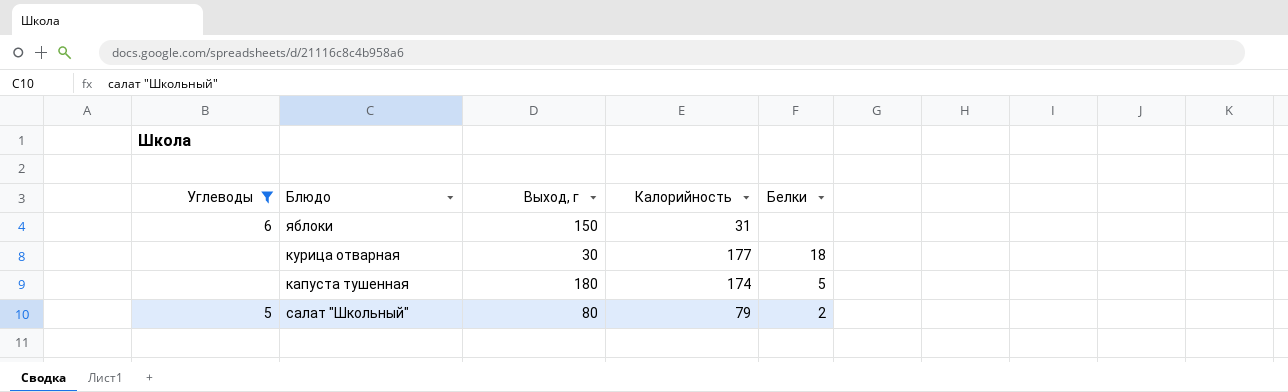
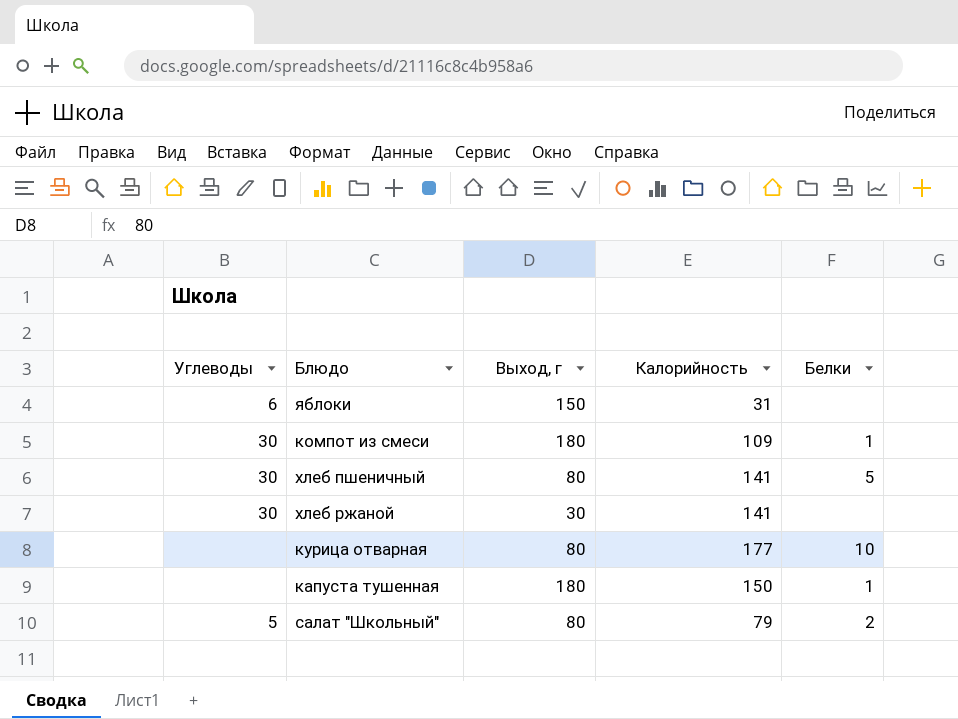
filter: Углеводы != 30 -> none
курица отварная | Выход, г: 30 -> 80
курица отварная | Белки: 18 -> 10
капуста тушенная | Калорийность: 174 -> 150
капуста тушенная | Белки: 5 -> 1

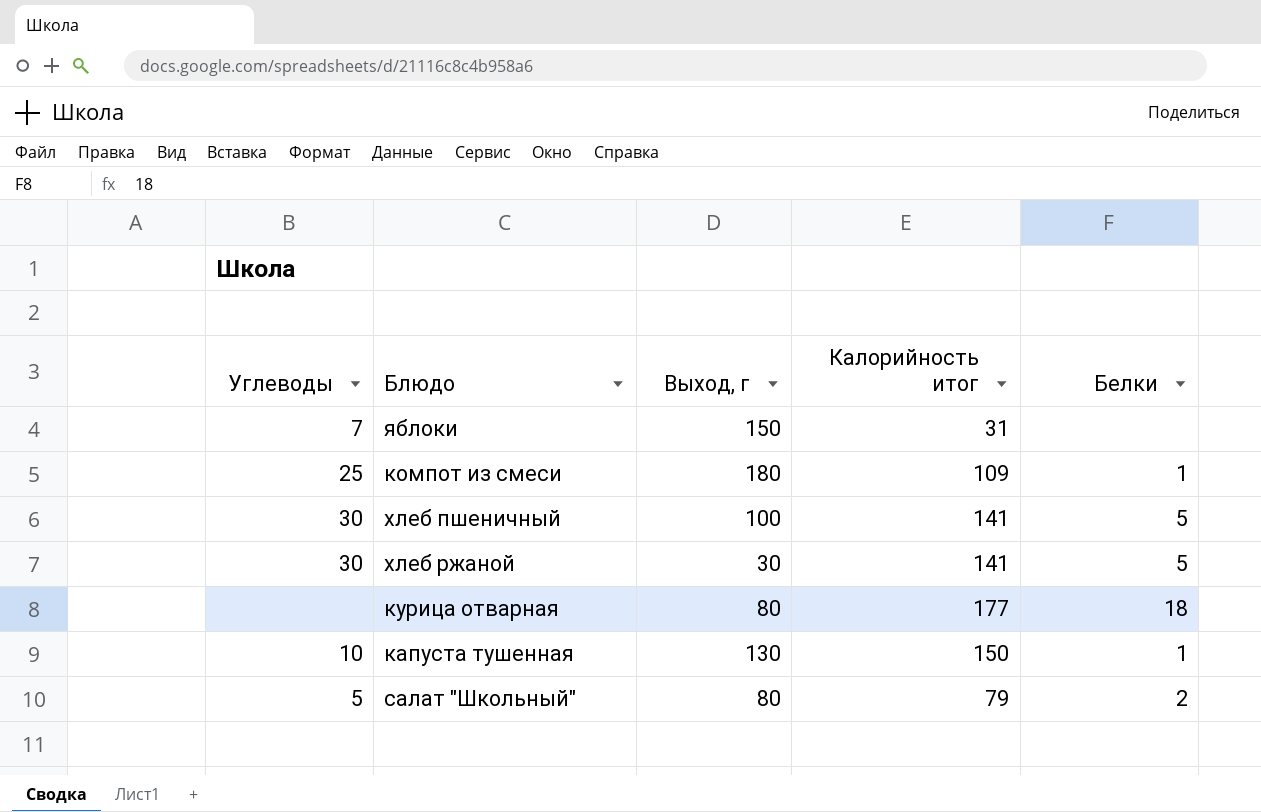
column name: Калорийность -> Калорийность итог
яблоки | Углеводы: 6 -> 7
компот из смеси | Углеводы: 30 -> 25
хлеб пшеничный | Выход, г: 80 -> 100
хлеб ржаной | Белки: none -> 5
курица отварная | Белки: 10 -> 18
капуста тушенная | Углеводы: none -> 10
капуста тушенная | Выход, г: 180 -> 130

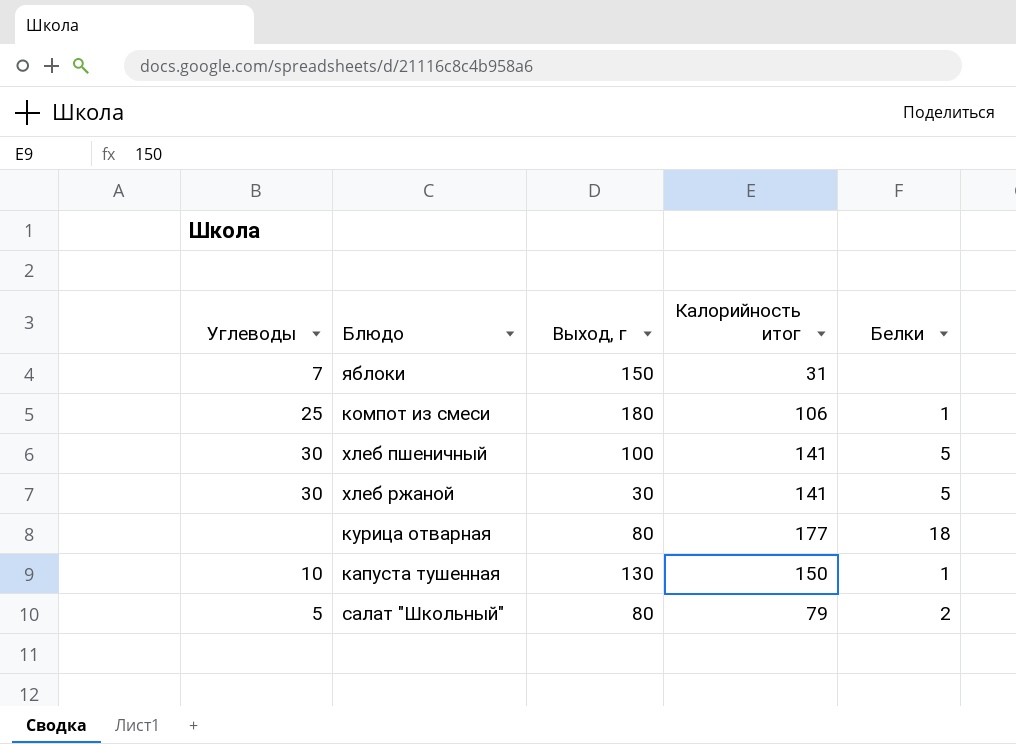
компот из смеси | Калорийность итог: 109 -> 106

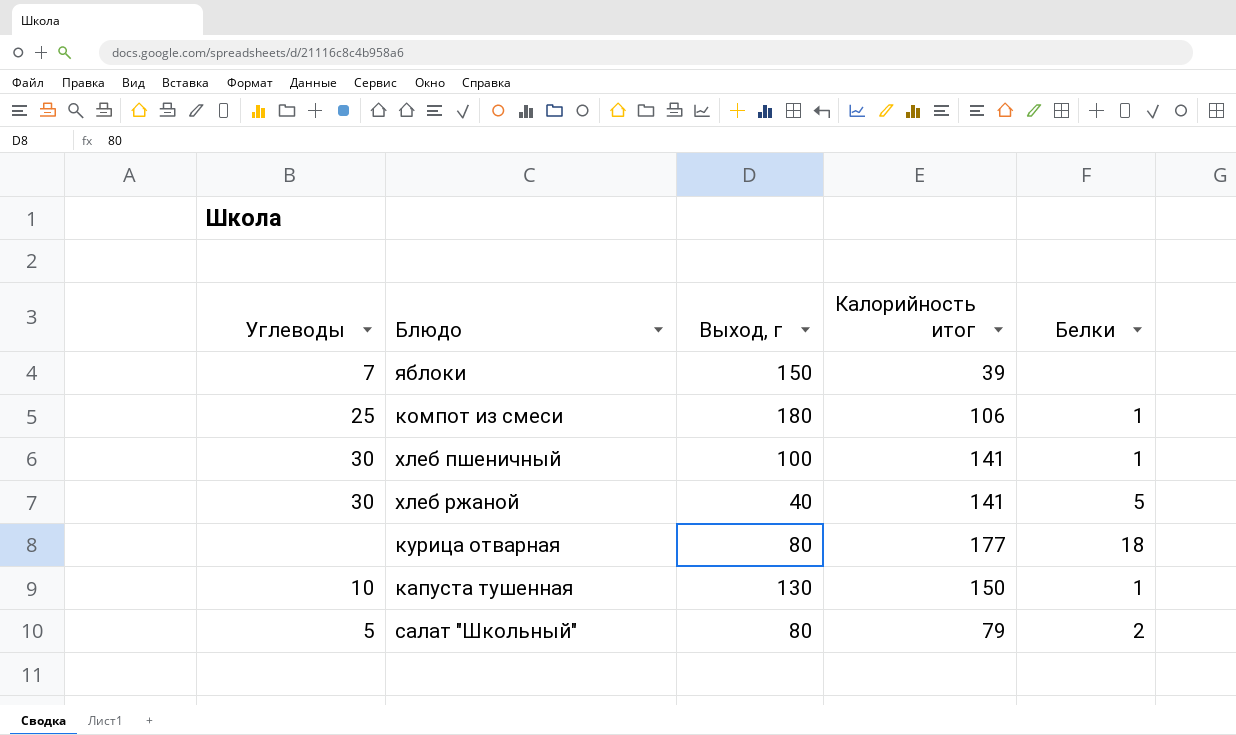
яблоки | Калорийность итог: 31 -> 39
хлеб пшеничный | Белки: 5 -> 1
хлеб ржаной | Выход, г: 30 -> 40

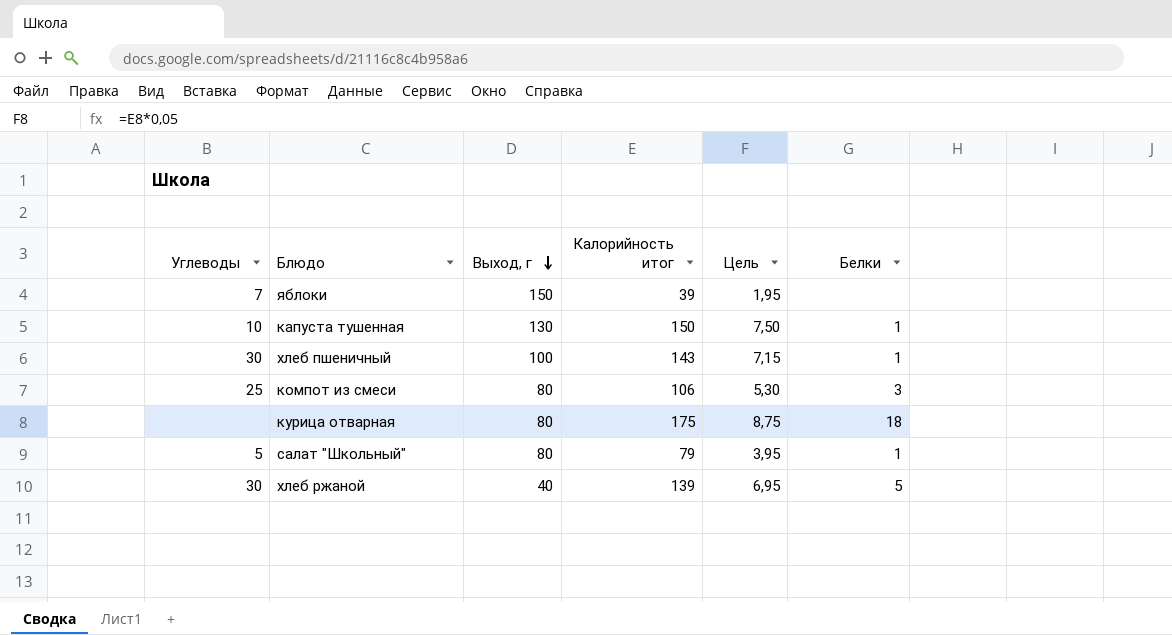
row order: none -> Выход, г descending
column Цель | formula: none -> [Калорийность итог] * 0,05
хлеб пшеничный | Калорийность итог: 141 -> 143
компот из смеси | Выход, г: 180 -> 80
компот из смеси | Белки: 1 -> 3
курица отварная | Калорийность итог: 177 -> 175
салат "Школьный" | Белки: 2 -> 1
хлеб ржаной | Калорийность итог: 141 -> 139

